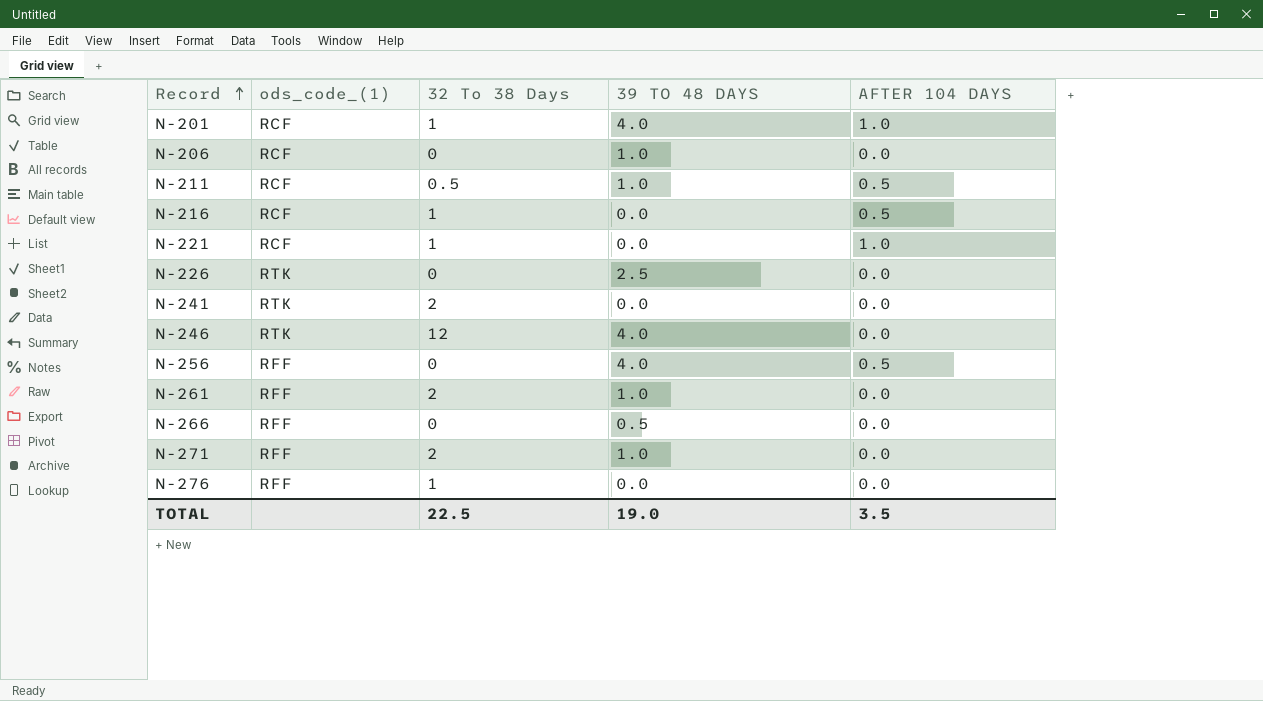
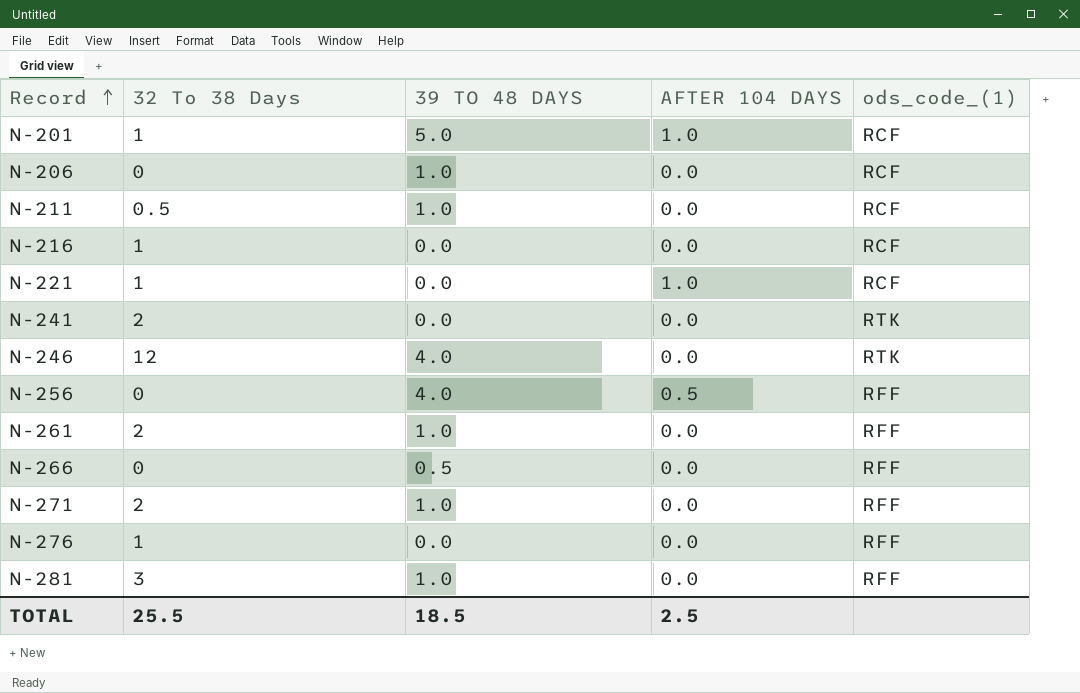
column ods_code_(1) | position: 2 -> 5
row N-226: RTK | 0 | 2.5 | 0.0 -> none
N-201 | 39 TO 48 DAYS: 4.0 -> 5.0
N-211 | AFTER 104 DAYS: 0.5 -> 0.0
N-216 | AFTER 104 DAYS: 0.5 -> 0.0
row N-281: none -> 3 | 1.0 | 0.0 | RFF
TOTAL | 32 To 38 Days: 22.5 -> 25.5
TOTAL | 39 TO 48 DAYS: 19.0 -> 18.5
TOTAL | AFTER 104 DAYS: 3.5 -> 2.5

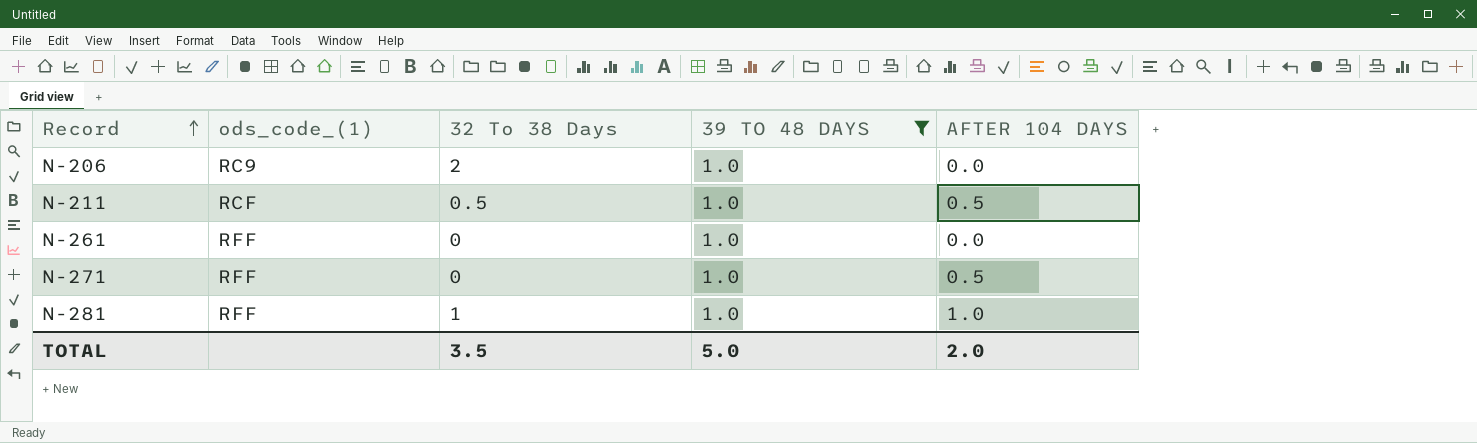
filter: none -> 39 TO 48 DAYS = 1.0
column ods_code_(1) | position: 5 -> 2
N-206 | ods_code_(1): RCF -> RC9
N-206 | 32 To 38 Days: 0 -> 2
N-211 | AFTER 104 DAYS: 0.0 -> 0.5
N-261 | 32 To 38 Days: 2 -> 0
N-271 | 32 To 38 Days: 2 -> 0
N-271 | AFTER 104 DAYS: 0.0 -> 0.5
N-281 | 32 To 38 Days: 3 -> 1
N-281 | AFTER 104 DAYS: 0.0 -> 1.0
TOTAL | 32 To 38 Days: 25.5 -> 3.5
TOTAL | 39 TO 48 DAYS: 18.5 -> 5.0
TOTAL | AFTER 104 DAYS: 2.5 -> 2.0

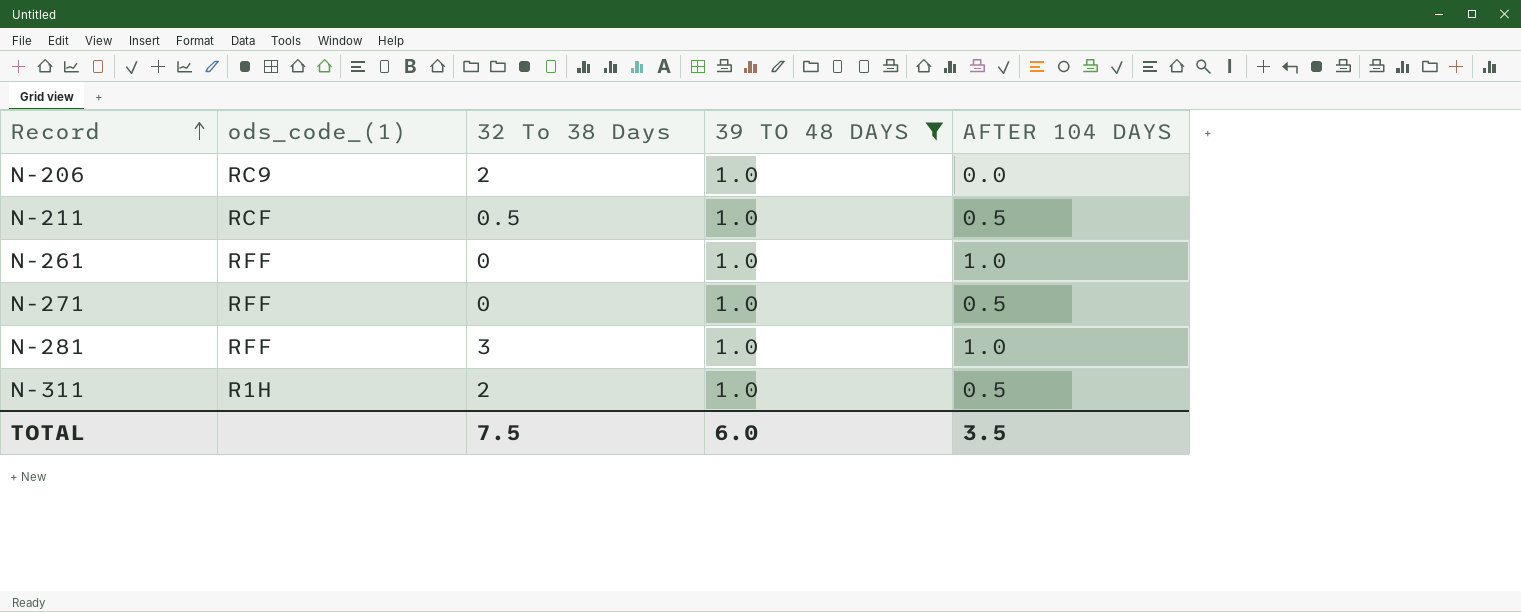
N-261 | AFTER 104 DAYS: 0.0 -> 1.0
N-281 | 32 To 38 Days: 1 -> 3
row N-311: none -> R1H | 2 | 1.0 | 0.5
TOTAL | 32 To 38 Days: 3.5 -> 7.5
TOTAL | 39 TO 48 DAYS: 5.0 -> 6.0
TOTAL | AFTER 104 DAYS: 2.0 -> 3.5

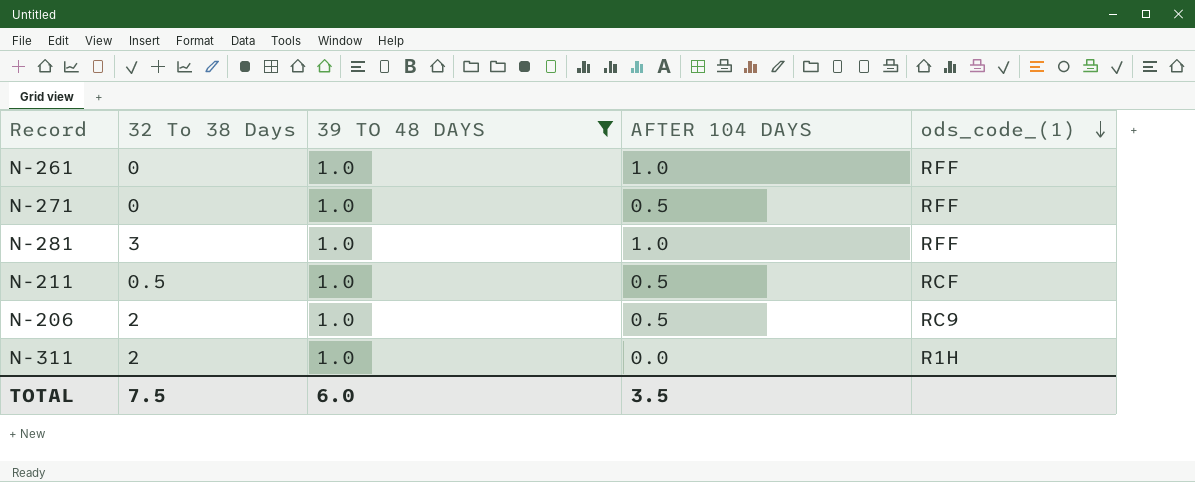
row order: Record ascending -> ods_code_(1) descending
column ods_code_(1) | position: 2 -> 5
N-206 | AFTER 104 DAYS: 0.0 -> 0.5
N-311 | AFTER 104 DAYS: 0.5 -> 0.0

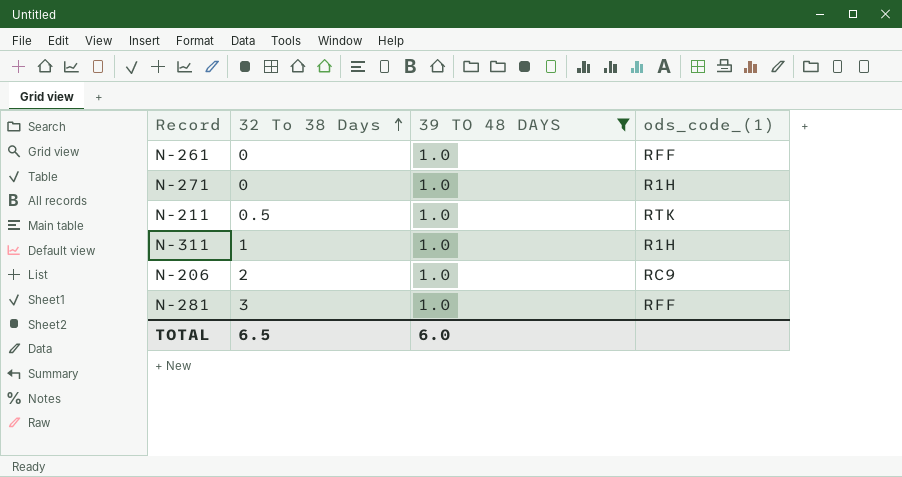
row order: ods_code_(1) descending -> 32 To 38 Days ascending
column AFTER 104 DAYS | position: 4 -> none
N-271 | ods_code_(1): RFF -> R1H
N-211 | ods_code_(1): RCF -> RTK
N-311 | 32 To 38 Days: 2 -> 1
TOTAL | 32 To 38 Days: 7.5 -> 6.5

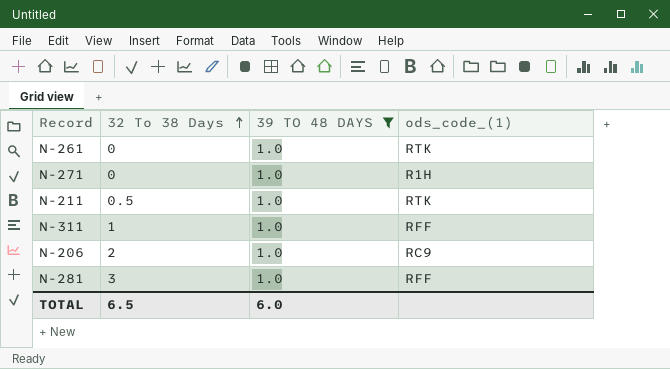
N-261 | ods_code_(1): RFF -> RTK
N-311 | ods_code_(1): R1H -> RFF

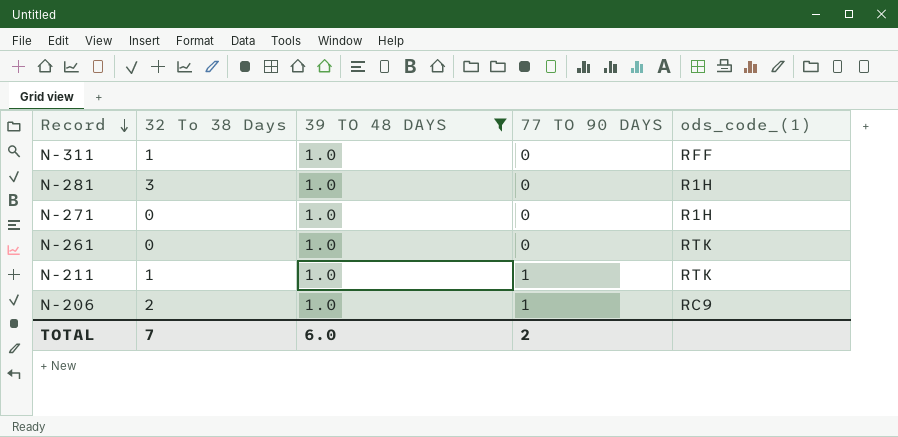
row order: 32 To 38 Days ascending -> Record descending
column 77 TO 90 DAYS | position: none -> 4
N-281 | ods_code_(1): RFF -> R1H
N-211 | 32 To 38 Days: 0.5 -> 1
TOTAL | 32 To 38 Days: 6.5 -> 7

